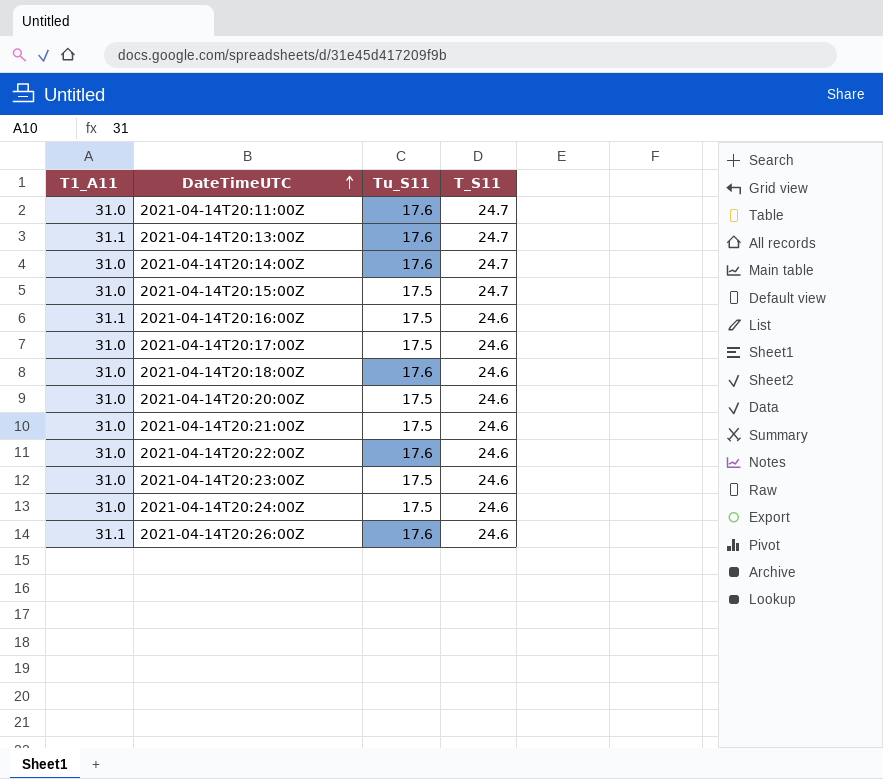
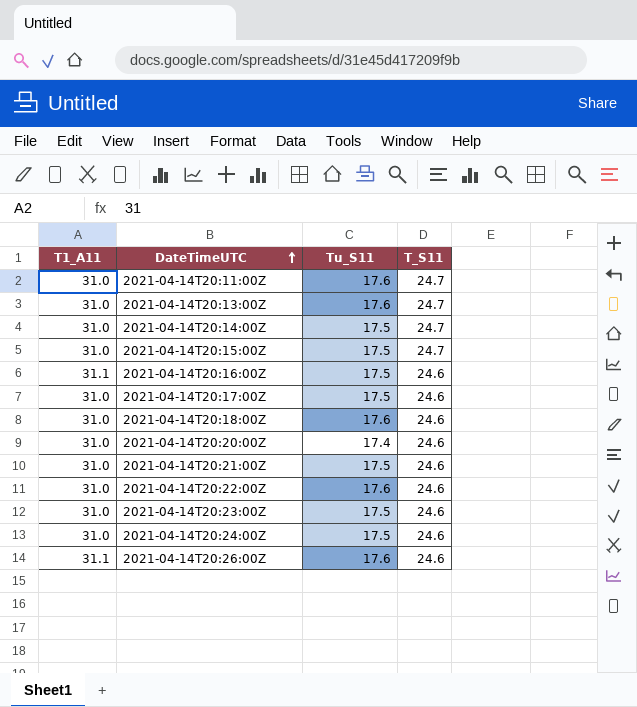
2021-04-14T20:13:00Z | T1_A11: 31.1 -> 31.0
2021-04-14T20:14:00Z | Tu_S11: 17.6 -> 17.5
2021-04-14T20:20:00Z | Tu_S11: 17.5 -> 17.4

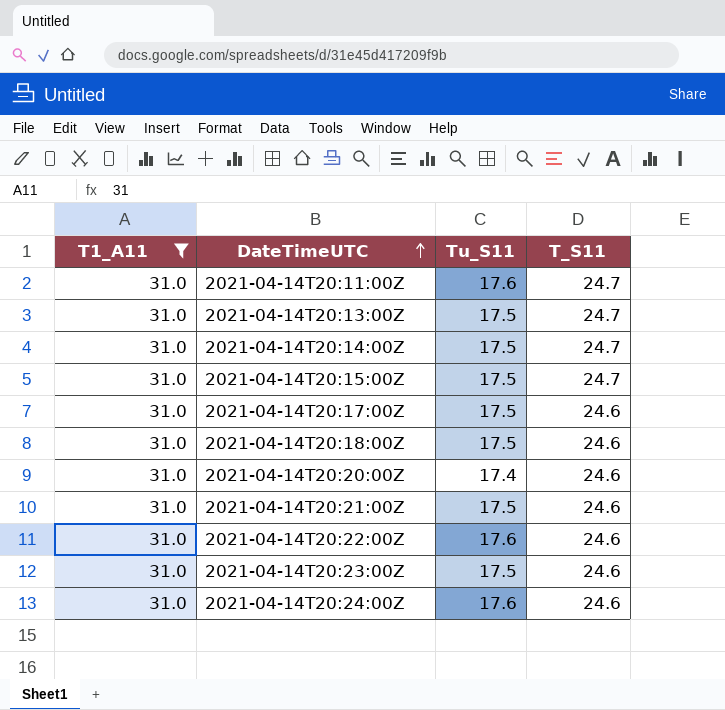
filter: none -> T1_A11 = 31.0
2021-04-14T20:13:00Z | Tu_S11: 17.6 -> 17.5
2021-04-14T20:18:00Z | Tu_S11: 17.6 -> 17.5
2021-04-14T20:24:00Z | Tu_S11: 17.5 -> 17.6

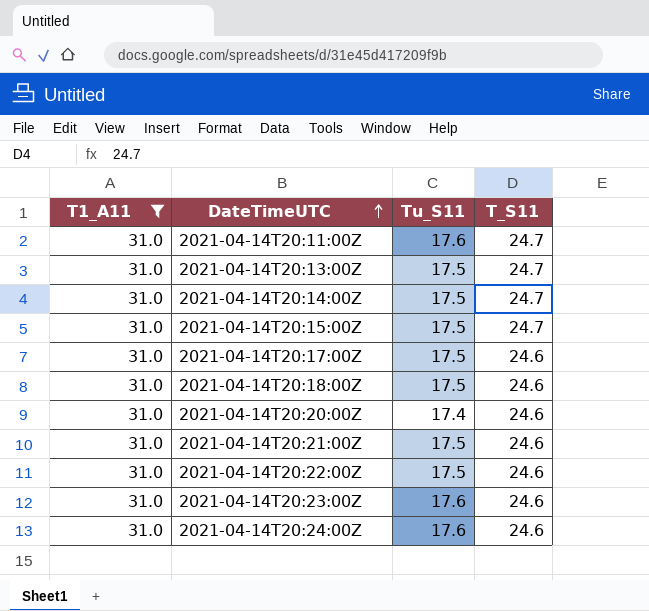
2021-04-14T20:22:00Z | Tu_S11: 17.6 -> 17.5
2021-04-14T20:23:00Z | Tu_S11: 17.5 -> 17.6

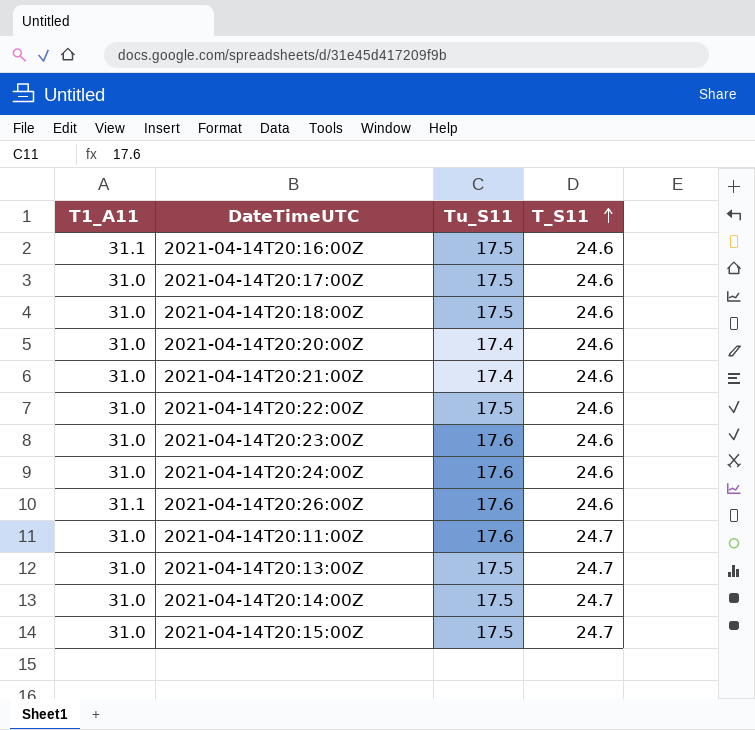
filter: T1_A11 = 31.0 -> none
row order: DateTimeUTC ascending -> T_S11 ascending
2021-04-14T20:21:00Z | Tu_S11: 17.5 -> 17.4

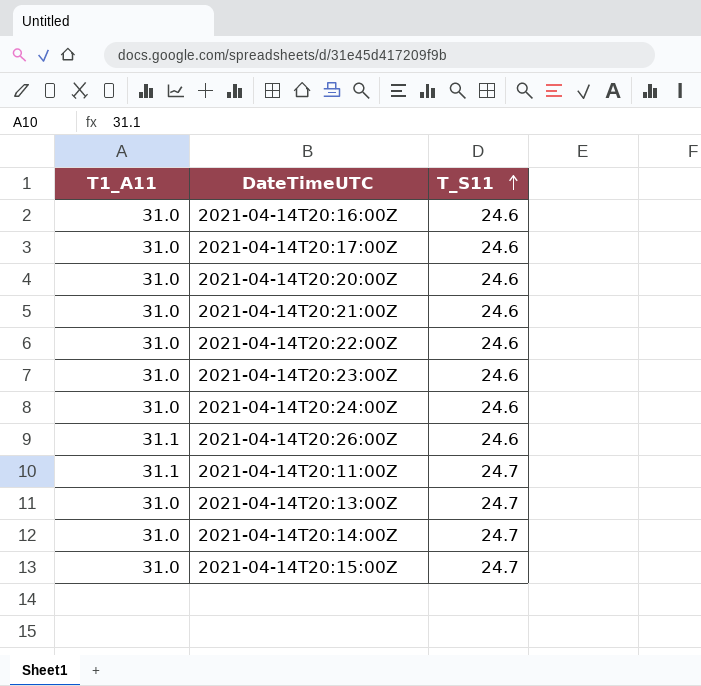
column Tu_S11 | position: 3 -> none
row 2021-04-14T20:18:00Z: 31.0 | 17.5 | 24.6 -> none
2021-04-14T20:16:00Z | T1_A11: 31.1 -> 31.0
2021-04-14T20:11:00Z | T1_A11: 31.0 -> 31.1

